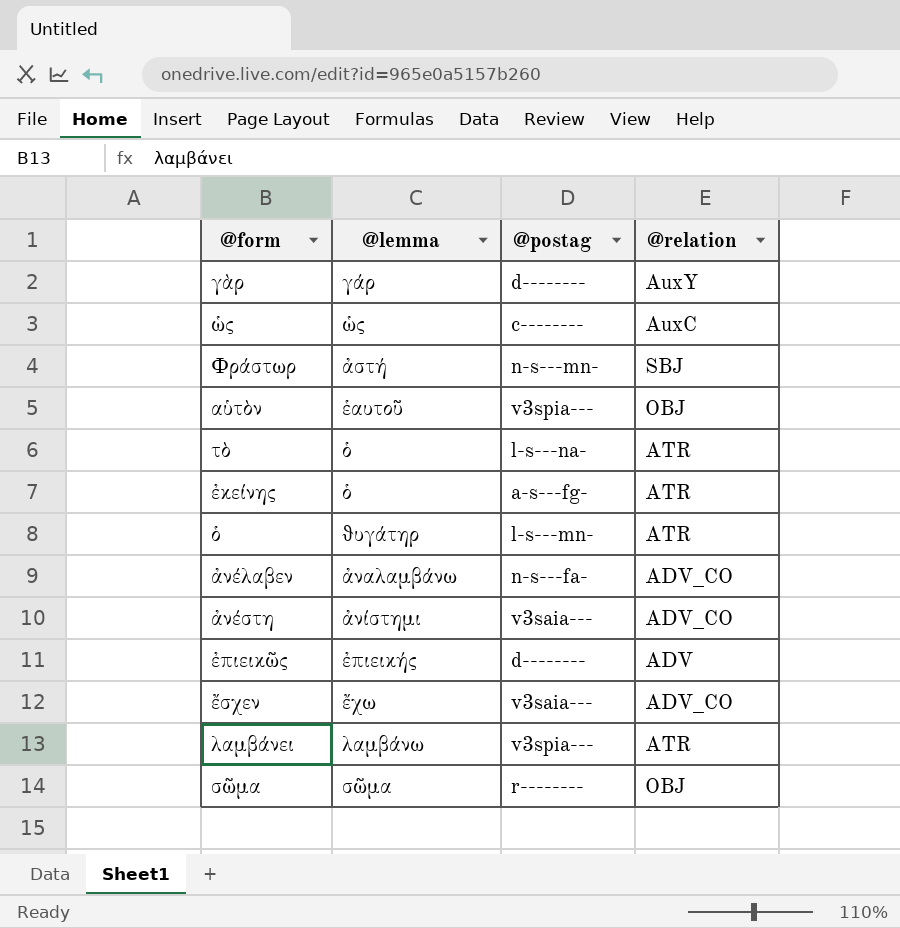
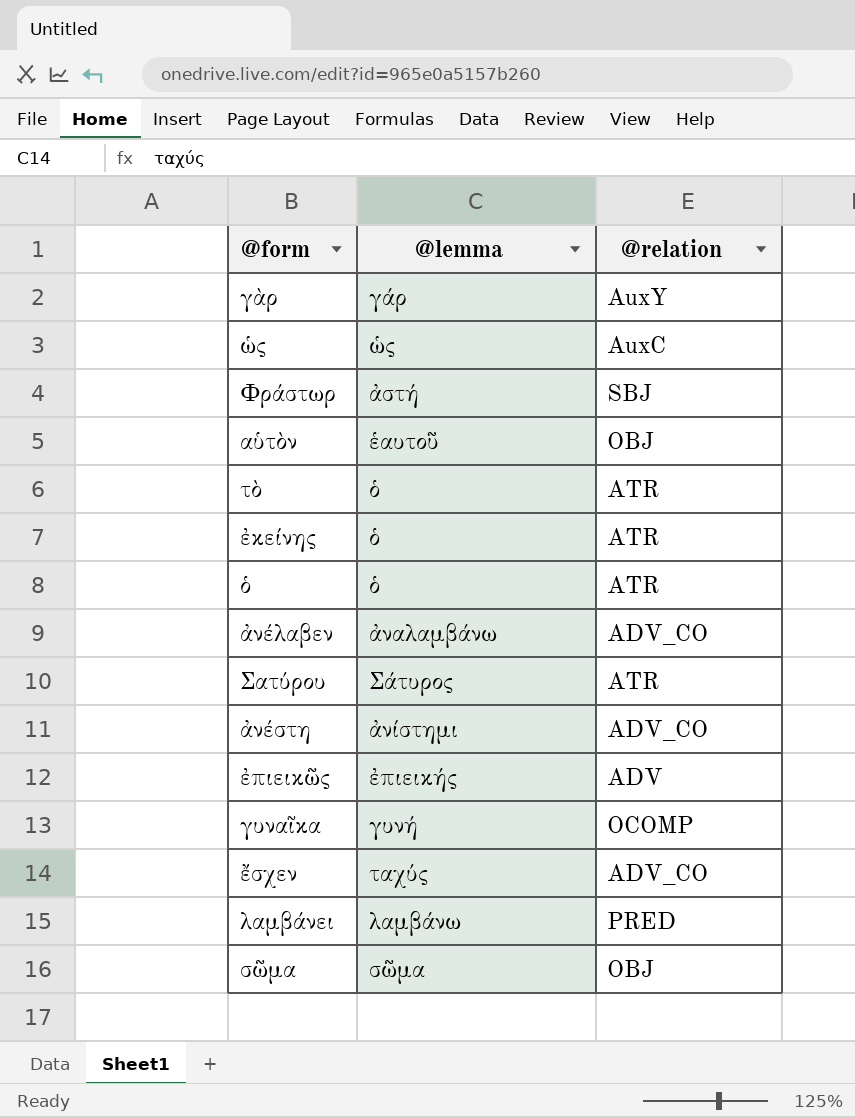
column @postag | position: 3 -> none
ὁ | @lemma: θυγάτηρ -> ὁ
row Σατύρου: none -> Σάτυρος | ATR
row γυναῖκα: none -> γυνή | OCOMP
ἔσχεν | @lemma: ἔχω -> ταχύς
λαμβάνει | @relation: ATR -> PRED

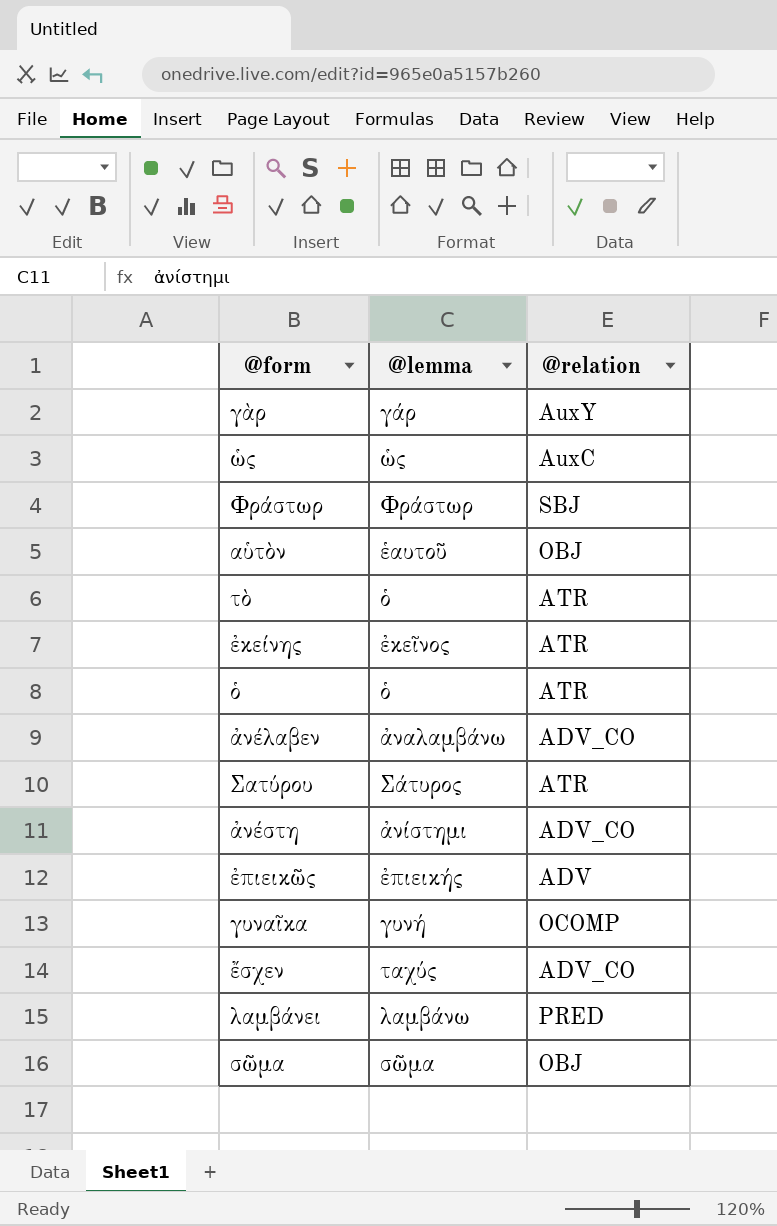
Φράστωρ | @lemma: ἀστή -> Φράστωρ
ἐκείνης | @lemma: ὁ -> ἐκεῖνος

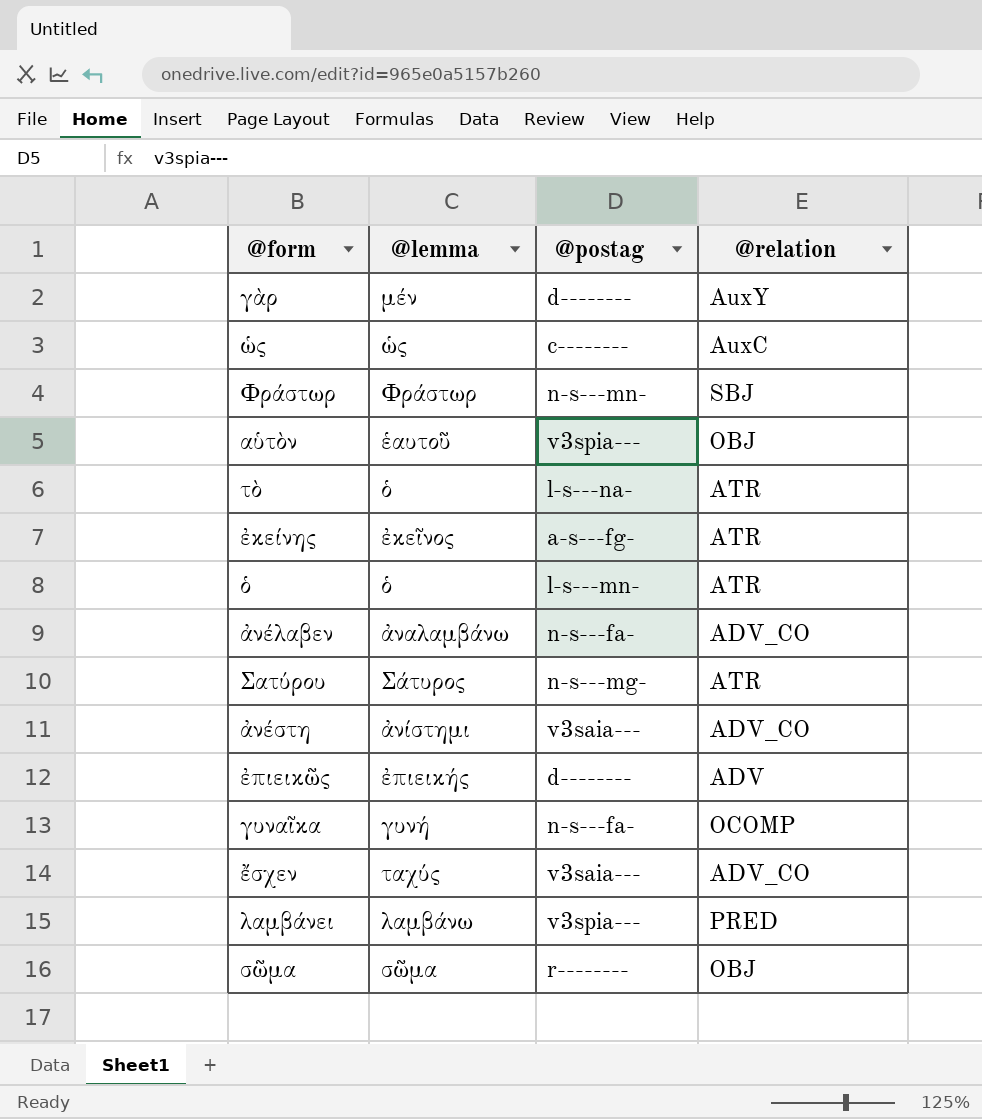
column @postag | position: none -> 3
γὰρ | @lemma: γάρ -> μέν

